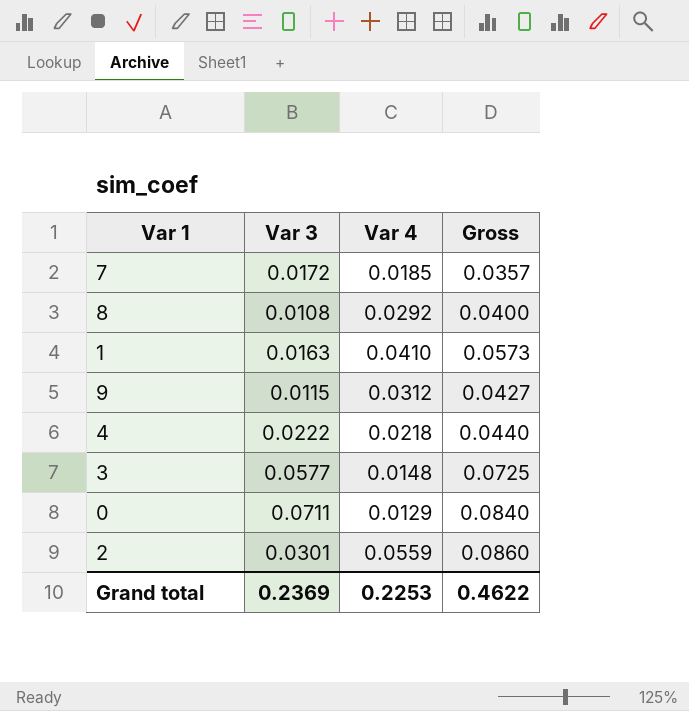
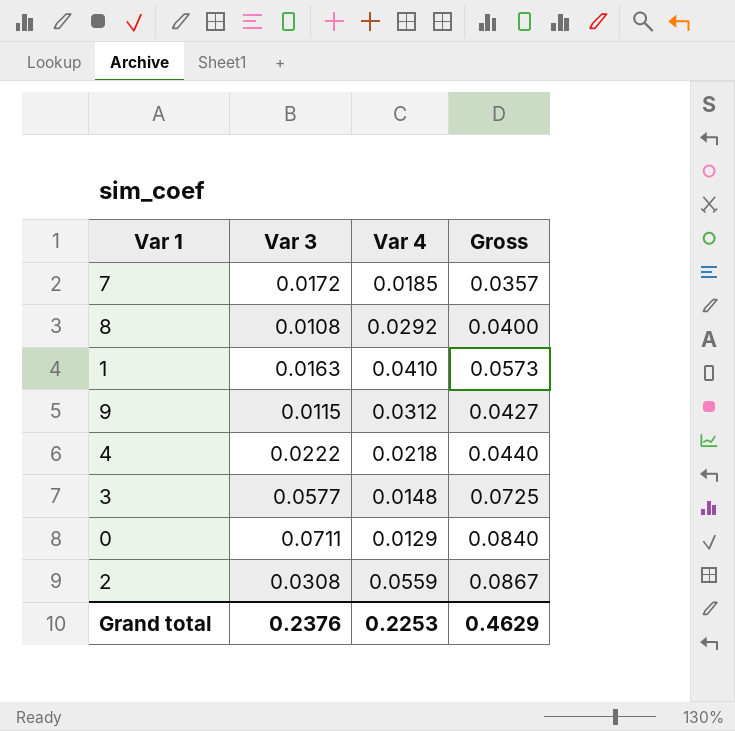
2 | Var 3: 0.0301 -> 0.0308
2 | Gross: 0.0860 -> 0.0867
Grand total | Var 3: 0.2369 -> 0.2376
Grand total | Gross: 0.4622 -> 0.4629

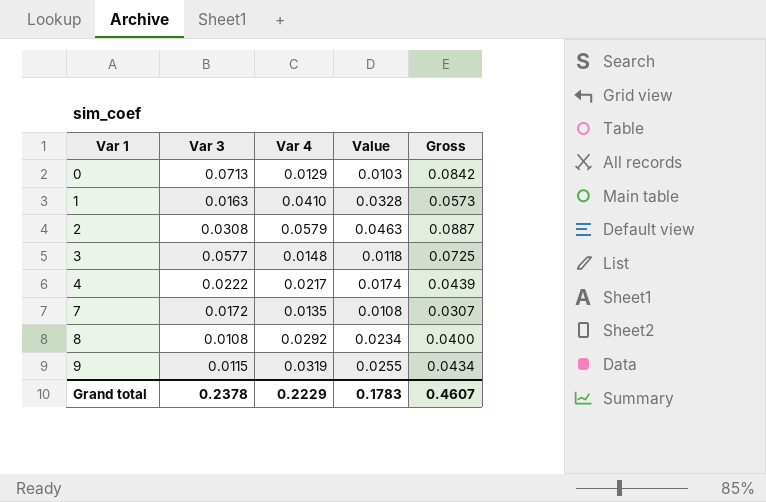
row order: none -> Var 1 ascending
column Value | formula: none -> [Var 4] * 0.8
0 | Var 3: 0.0711 -> 0.0713
0 | Gross: 0.0840 -> 0.0842
2 | Var 4: 0.0559 -> 0.0579
2 | Gross: 0.0867 -> 0.0887
4 | Var 4: 0.0218 -> 0.0217
4 | Gross: 0.0440 -> 0.0439
7 | Var 4: 0.0185 -> 0.0135
7 | Gross: 0.0357 -> 0.0307
9 | Var 4: 0.0312 -> 0.0319
9 | Gross: 0.0427 -> 0.0434
Grand total | Var 3: 0.2376 -> 0.2378
Grand total | Var 4: 0.2253 -> 0.2229
Grand total | Gross: 0.4629 -> 0.4607

